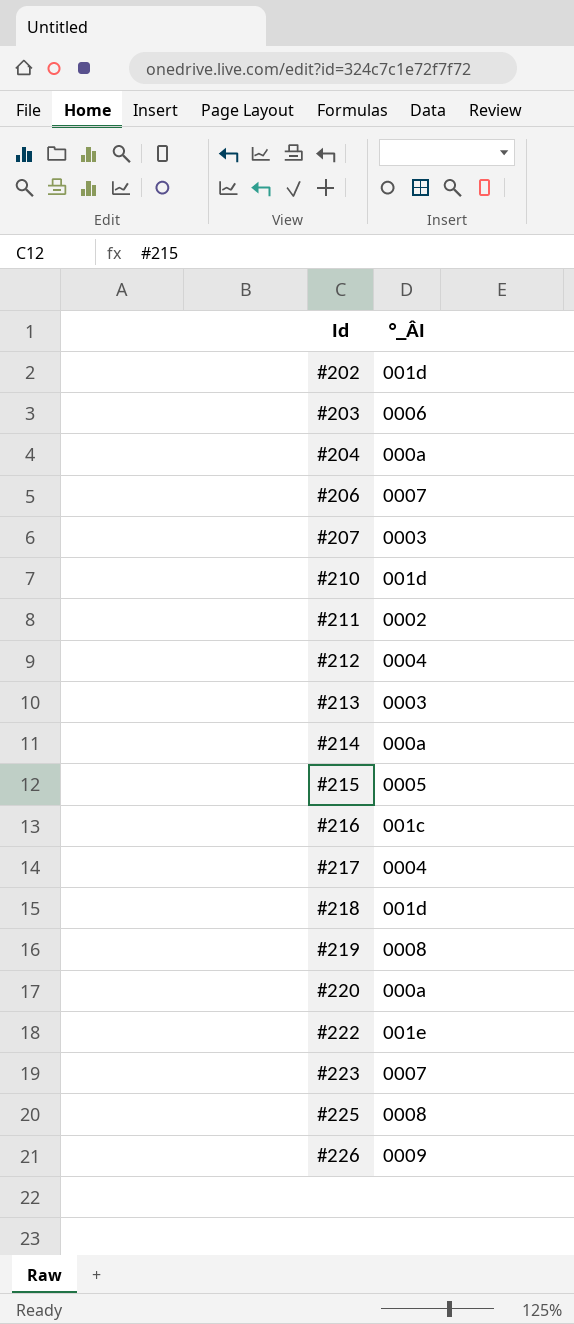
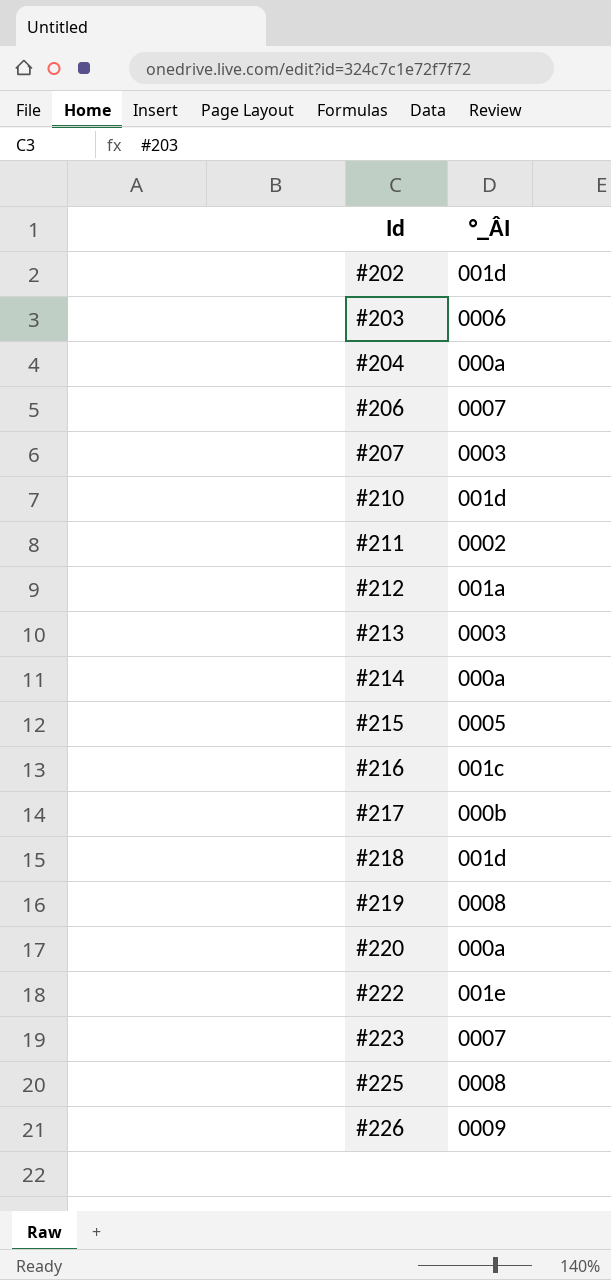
#212 | °_ÂI: 0004 -> 001a
#217 | °_ÂI: 0004 -> 000b

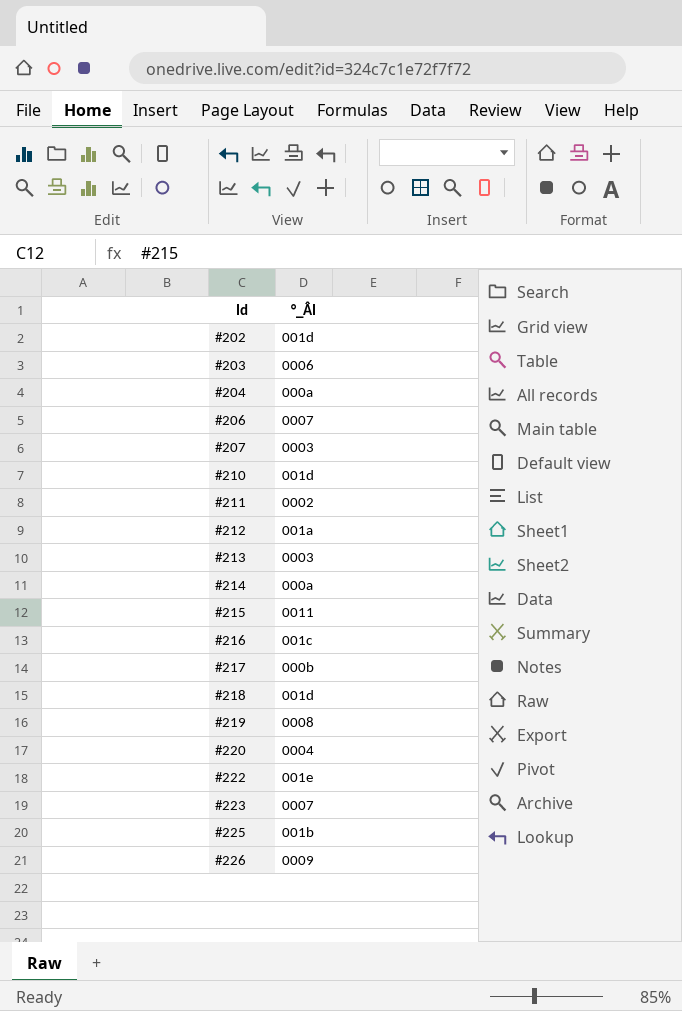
#215 | °_ÂI: 0005 -> 0011
#220 | °_ÂI: 000a -> 0004
#225 | °_ÂI: 0008 -> 001b

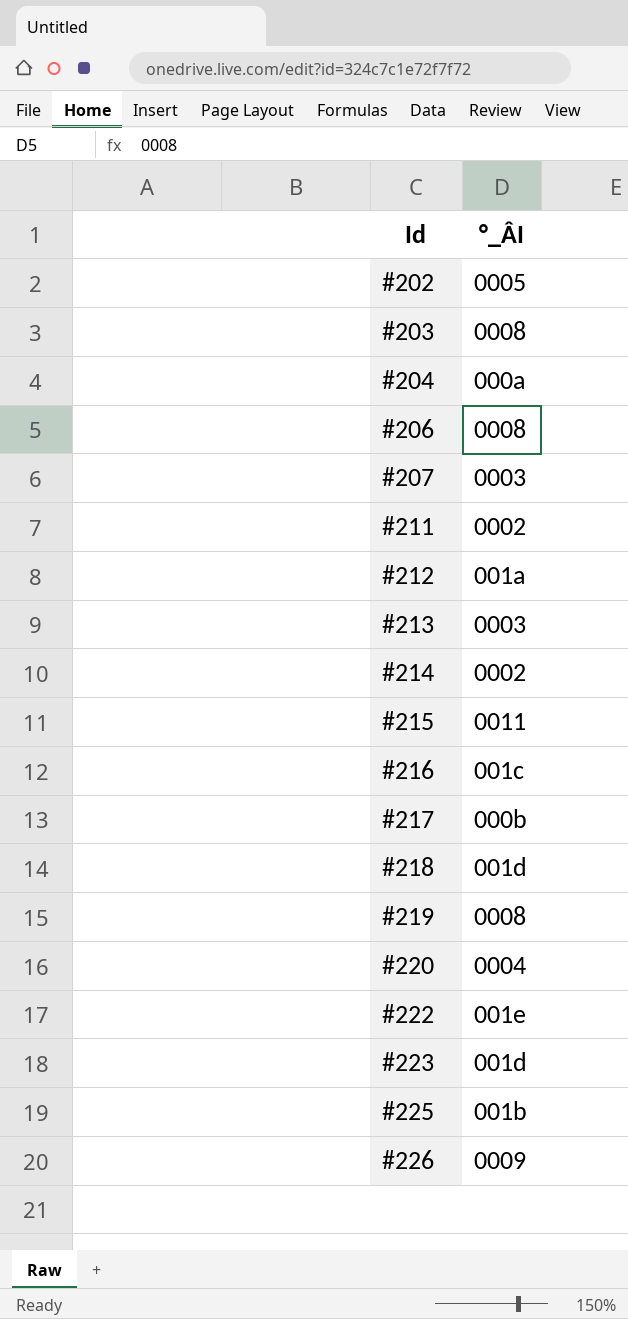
row #210: 001d -> none
#202 | °_ÂI: 001d -> 0005
#203 | °_ÂI: 0006 -> 0008
#206 | °_ÂI: 0007 -> 0008
#214 | °_ÂI: 000a -> 0002
#223 | °_ÂI: 0007 -> 001d

